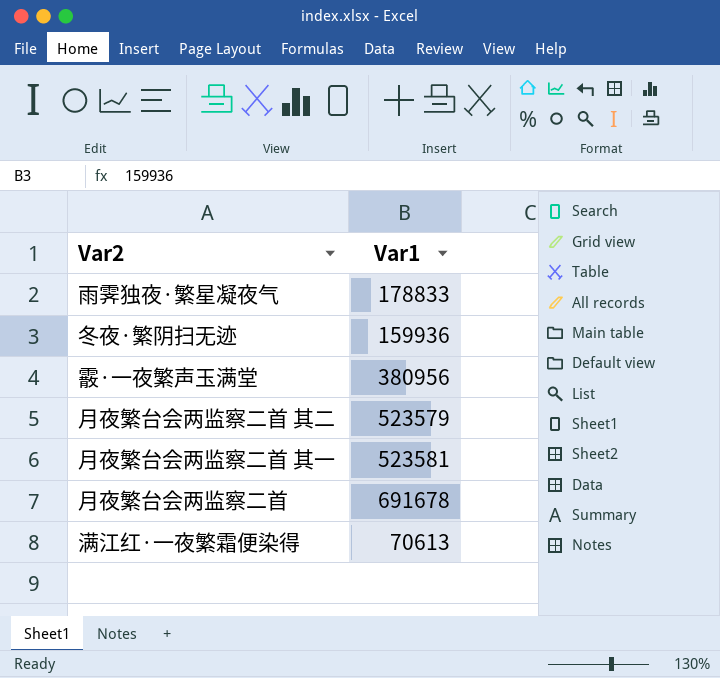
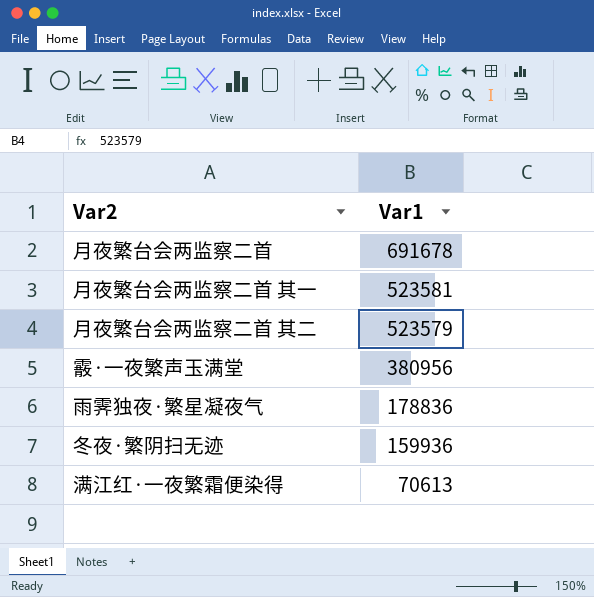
row order: none -> Var1 descending
雨霁独夜·繁星凝夜气 | Var1: 178833 -> 178836

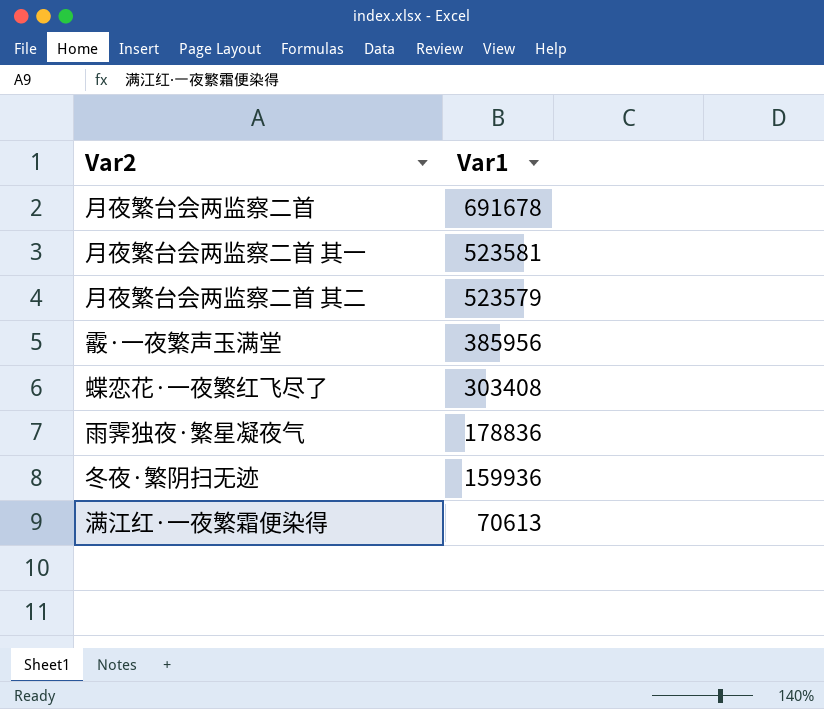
霰·一夜繁声玉满堂 | Var1: 380956 -> 385956
row 蝶恋花·一夜繁红飞尽了: none -> 303408

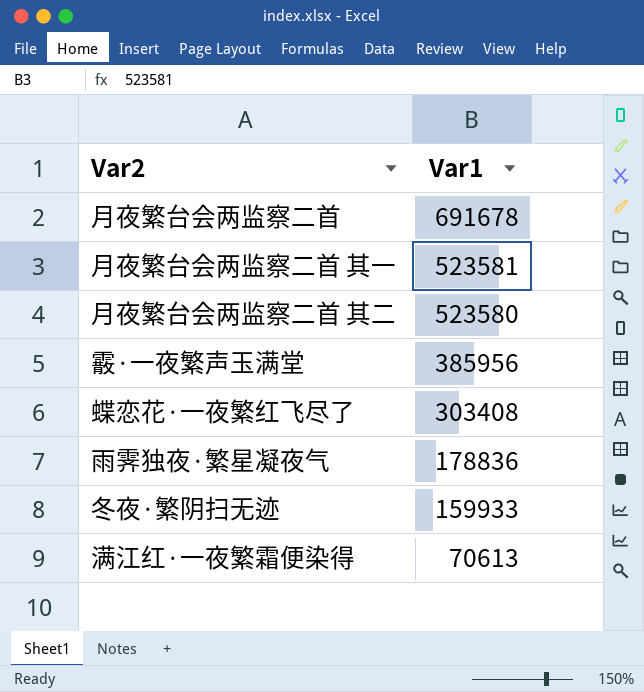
月夜繁台会两监察二首 其二 | Var1: 523579 -> 523580
冬夜·繁阴扫无迹 | Var1: 159936 -> 159933

